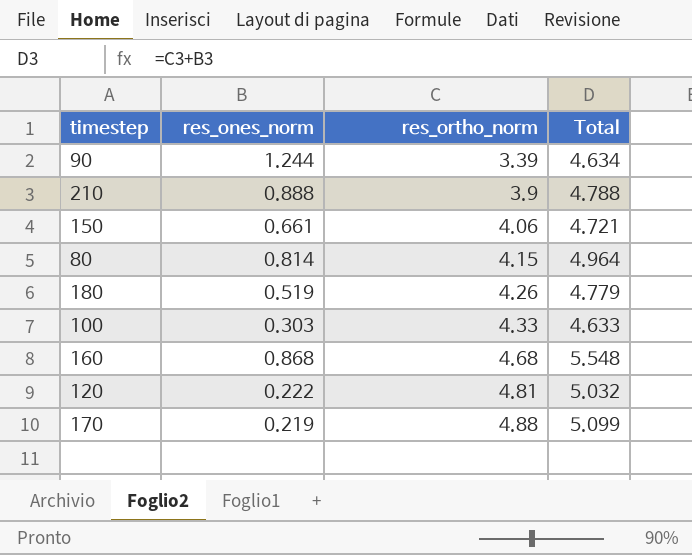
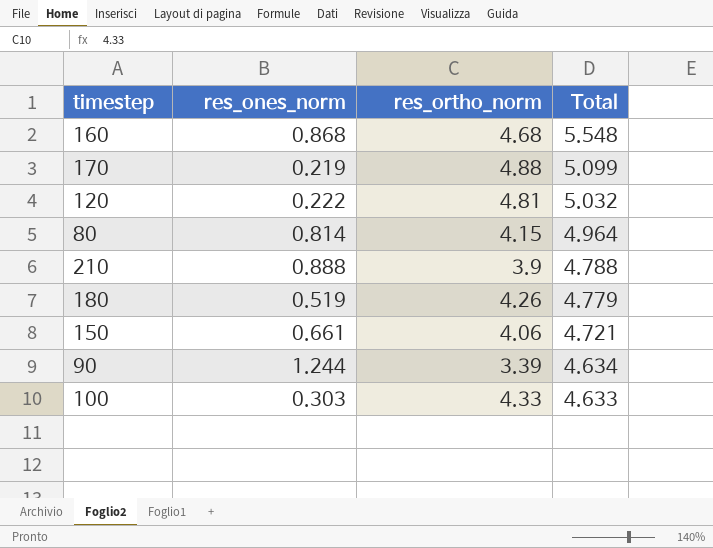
row order: res_ortho_norm ascending -> Total descending

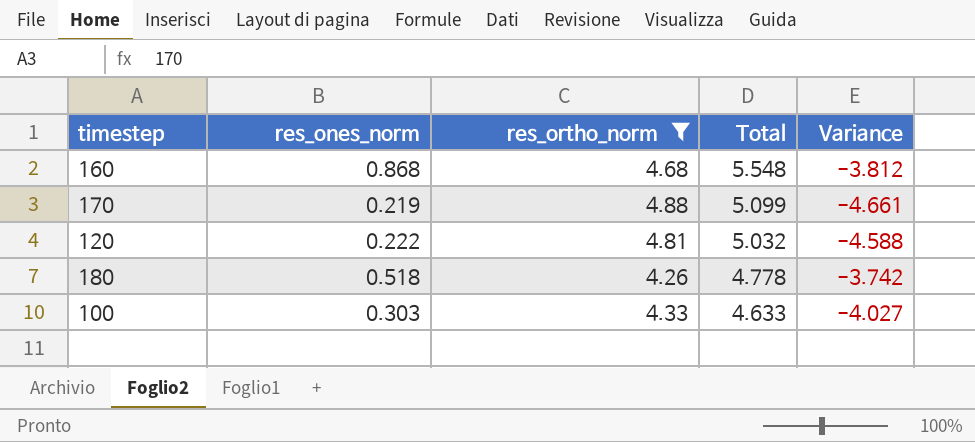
filter: none -> res_ortho_norm >= 4.26
column Variance | formula: none -> [res_ones_norm] - [res_ortho_norm]
180 | res_ones_norm: 0.519 -> 0.518
180 | Total: 4.779 -> 4.778

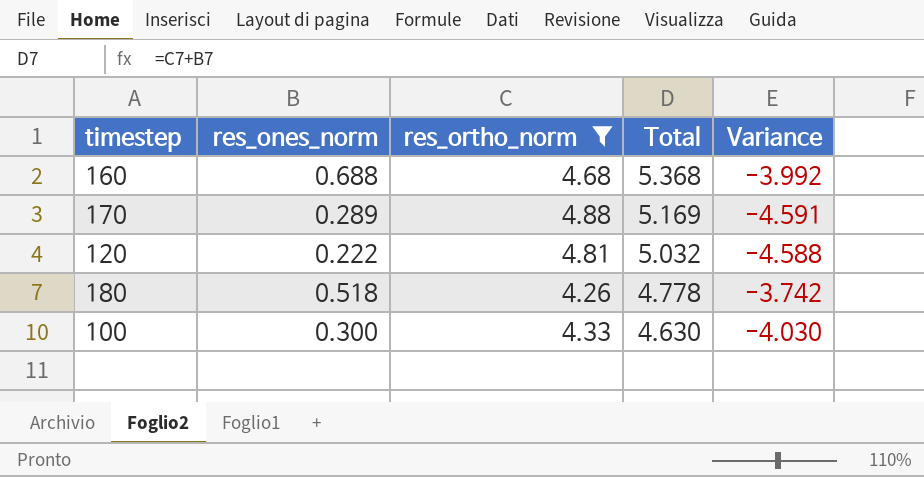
160 | res_ones_norm: 0.868 -> 0.688
160 | Total: 5.548 -> 5.368
160 | Variance: -3.812 -> -3.992
170 | res_ones_norm: 0.219 -> 0.289
170 | Total: 5.099 -> 5.169
170 | Variance: -4.661 -> -4.591
100 | res_ones_norm: 0.303 -> 0.300
100 | Total: 4.633 -> 4.630
100 | Variance: -4.027 -> -4.030

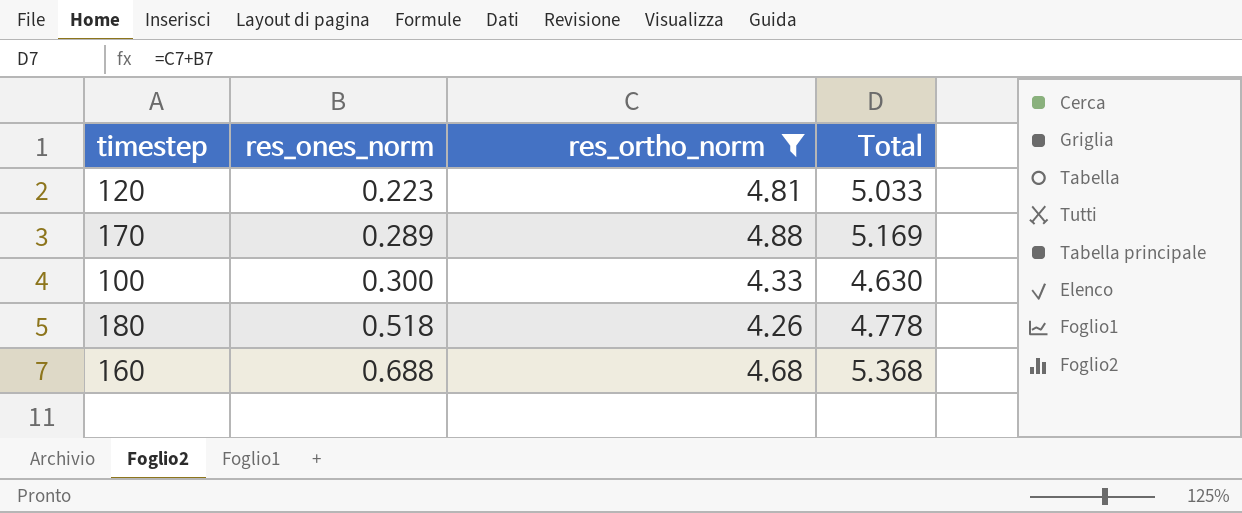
row order: Total descending -> res_ones_norm ascending
column Variance | formula: [res_ones_norm] - [res_ortho_norm] -> none
120 | res_ones_norm: 0.222 -> 0.223
120 | Total: 5.032 -> 5.033

